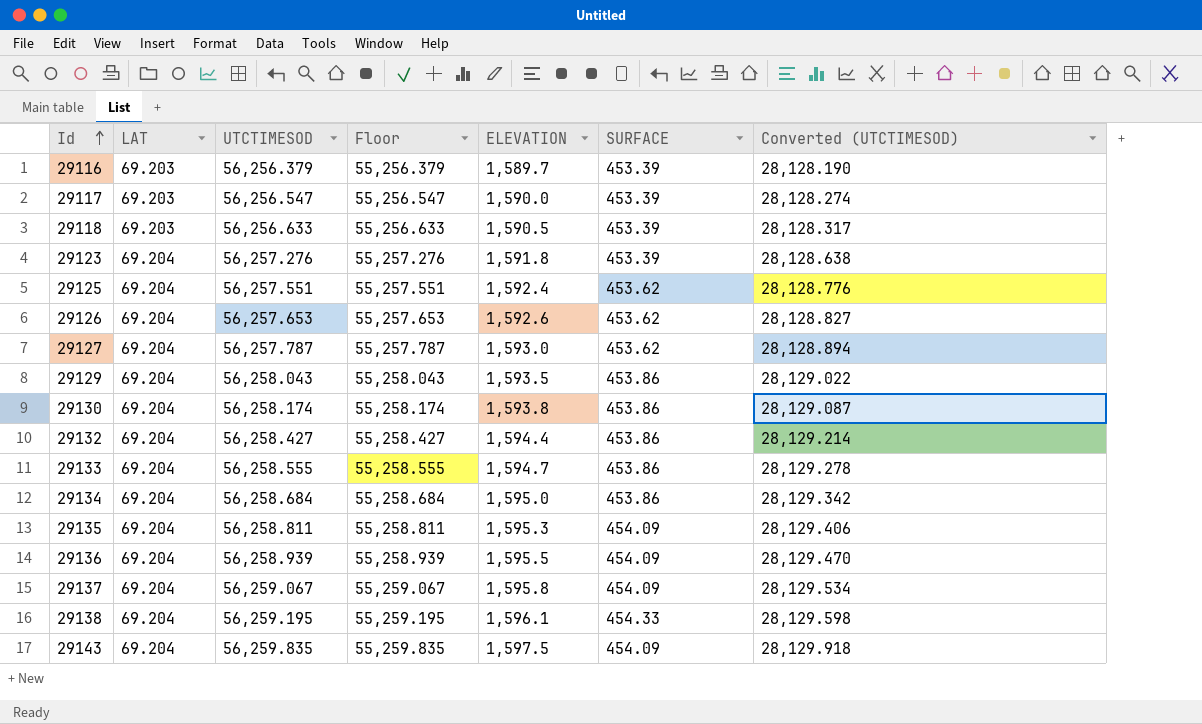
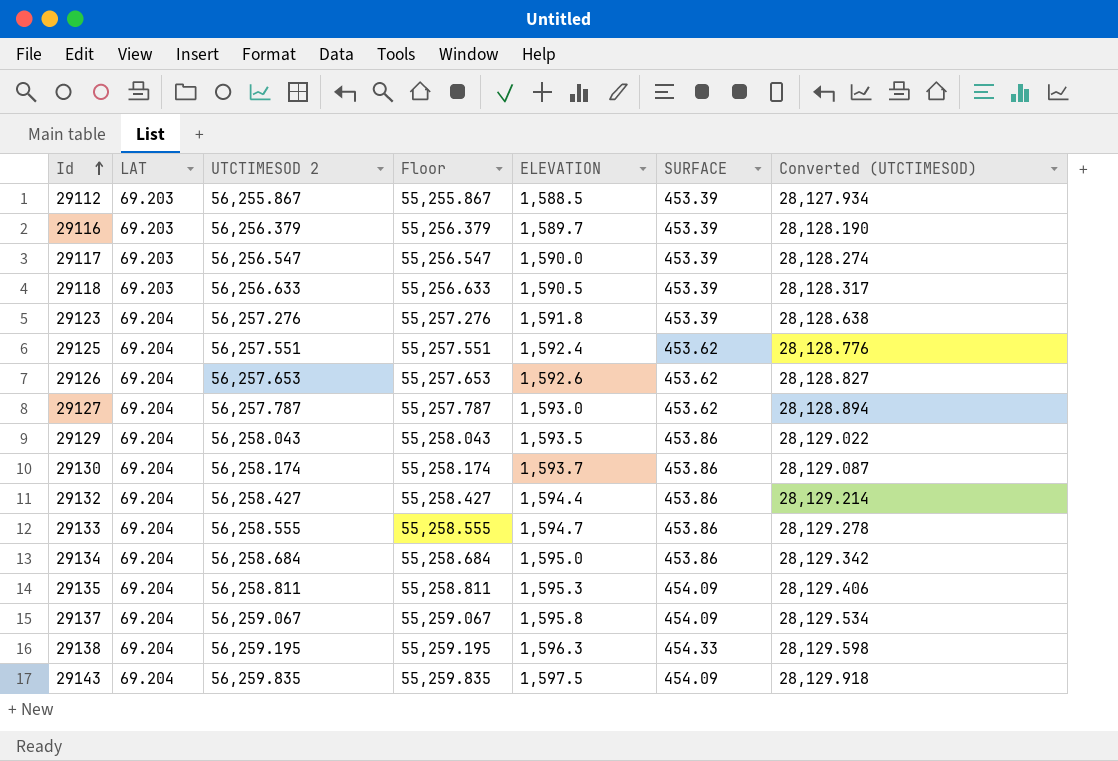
column name: UTCTIMESOD -> UTCTIMESOD 2
row 29136: 69.204 | 56,258.939 | 55,258.939 | 1,595.5 | 454.09 | 28,129.470 -> none
row 29112: none -> 69.203 | 56,255.867 | 55,255.867 | 1,588.5 | 453.39 | 28,127.934
29130 | ELEVATION: 1,593.8 -> 1,593.7
29138 | ELEVATION: 1,596.1 -> 1,596.3

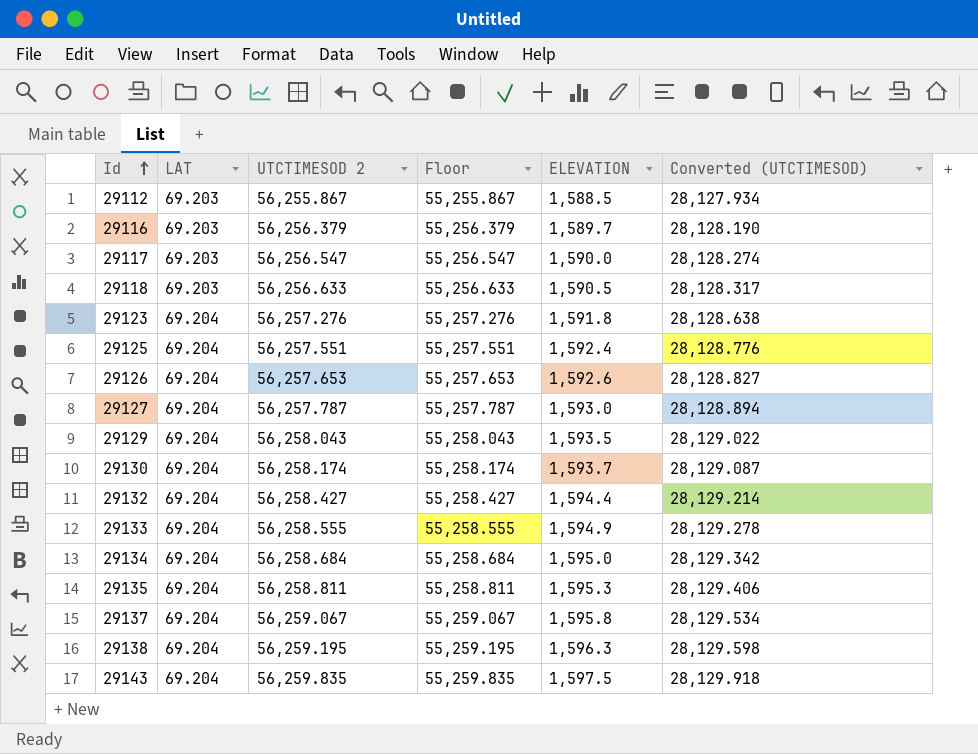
column SURFACE | position: 6 -> none
29133 | ELEVATION: 1,594.7 -> 1,594.9

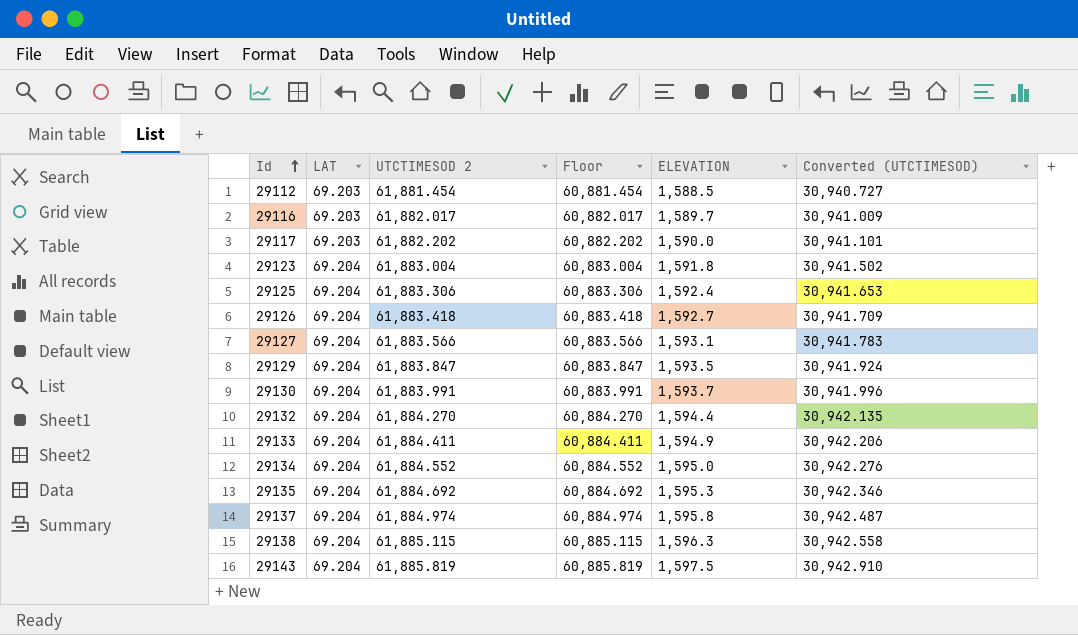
row 29118: 69.203 | 56,256.633 | 55,256.633 | 1,590.5 | 28,128.317 -> none
29112 | UTCTIMESOD 2: 56,255.867 -> 61,881.454
29112 | Floor: 55,255.867 -> 60,881.454
29112 | Converted (UTCTIMESOD): 28,127.934 -> 30,940.727
29116 | UTCTIMESOD 2: 56,256.379 -> 61,882.017
29116 | Floor: 55,256.379 -> 60,882.017
29116 | Converted (UTCTIMESOD): 28,128.190 -> 30,941.009
29117 | UTCTIMESOD 2: 56,256.547 -> 61,882.202
29117 | Floor: 55,256.547 -> 60,882.202
29117 | Converted (UTCTIMESOD): 28,128.274 -> 30,941.101
29123 | UTCTIMESOD 2: 56,257.276 -> 61,883.004
29123 | Floor: 55,257.276 -> 60,883.004
29123 | Converted (UTCTIMESOD): 28,128.638 -> 30,941.502
29125 | UTCTIMESOD 2: 56,257.551 -> 61,883.306
29125 | Floor: 55,257.551 -> 60,883.306
29125 | Converted (UTCTIMESOD): 28,128.776 -> 30,941.653
29126 | UTCTIMESOD 2: 56,257.653 -> 61,883.418
29126 | Floor: 55,257.653 -> 60,883.418
29126 | ELEVATION: 1,592.6 -> 1,592.7
29126 | Converted (UTCTIMESOD): 28,128.827 -> 30,941.709
29127 | UTCTIMESOD 2: 56,257.787 -> 61,883.566
29127 | Floor: 55,257.787 -> 60,883.566
29127 | ELEVATION: 1,593.0 -> 1,593.1
29127 | Converted (UTCTIMESOD): 28,128.894 -> 30,941.783
29129 | UTCTIMESOD 2: 56,258.043 -> 61,883.847
29129 | Floor: 55,258.043 -> 60,883.847
29129 | Converted (UTCTIMESOD): 28,129.022 -> 30,941.924
29130 | UTCTIMESOD 2: 56,258.174 -> 61,883.991
29130 | Floor: 55,258.174 -> 60,883.991
29130 | Converted (UTCTIMESOD): 28,129.087 -> 30,941.996
29132 | UTCTIMESOD 2: 56,258.427 -> 61,884.270
29132 | Floor: 55,258.427 -> 60,884.270
29132 | Converted (UTCTIMESOD): 28,129.214 -> 30,942.135
29133 | UTCTIMESOD 2: 56,258.555 -> 61,884.411
29133 | Floor: 55,258.555 -> 60,884.411
29133 | Converted (UTCTIMESOD): 28,129.278 -> 30,942.206
29134 | UTCTIMESOD 2: 56,258.684 -> 61,884.552
29134 | Floor: 55,258.684 -> 60,884.552
29134 | Converted (UTCTIMESOD): 28,129.342 -> 30,942.276
29135 | UTCTIMESOD 2: 56,258.811 -> 61,884.692
29135 | Floor: 55,258.811 -> 60,884.692
29135 | Converted (UTCTIMESOD): 28,129.406 -> 30,942.346
29137 | UTCTIMESOD 2: 56,259.067 -> 61,884.974
29137 | Floor: 55,259.067 -> 60,884.974
29137 | Converted (UTCTIMESOD): 28,129.534 -> 30,942.487
29138 | UTCTIMESOD 2: 56,259.195 -> 61,885.115
29138 | Floor: 55,259.195 -> 60,885.115
29138 | Converted (UTCTIMESOD): 28,129.598 -> 30,942.558
29143 | UTCTIMESOD 2: 56,259.835 -> 61,885.819
29143 | Floor: 55,259.835 -> 60,885.819
29143 | Converted (UTCTIMESOD): 28,129.918 -> 30,942.910

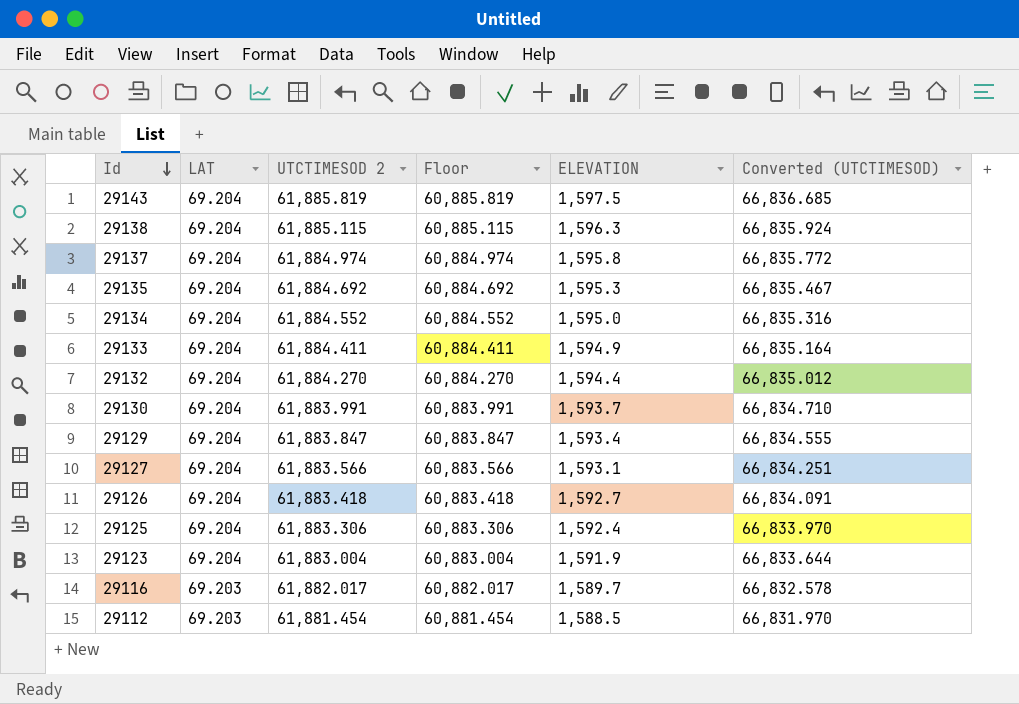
row order: Id ascending -> Id descending
column Converted (UTCTIMESOD) | formula: [UTCTIMESOD 2] * 0.5 -> [UTCTIMESOD 2] * 1.08
row 29117: 69.203 | 61,882.202 | 60,882.202 | 1,590.0 | 30,941.101 -> none
29129 | ELEVATION: 1,593.5 -> 1,593.4
29123 | ELEVATION: 1,591.8 -> 1,591.9

